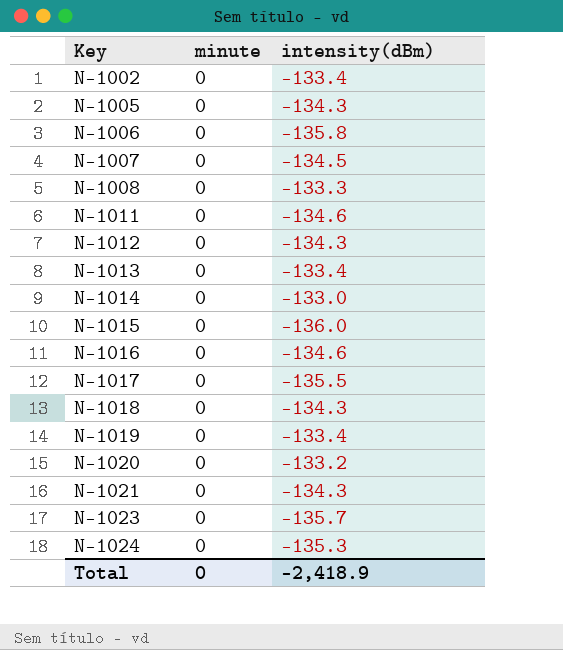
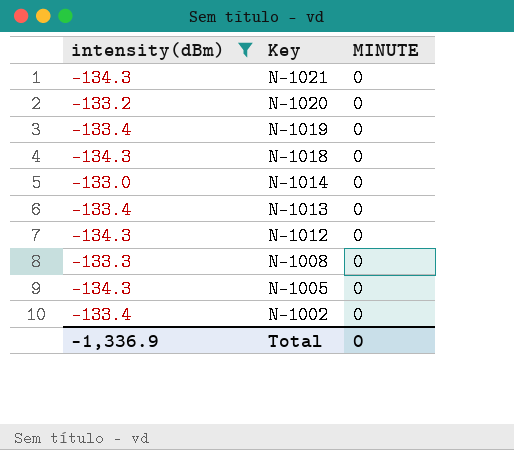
filter: none -> intensity(dBm) >= -134.3
row order: Key ascending -> Key descending
column intensity(dBm) | position: 3 -> 1
column name: minute -> MINUTE
Total | intensity(dBm): -2,418.9 -> -1,336.9

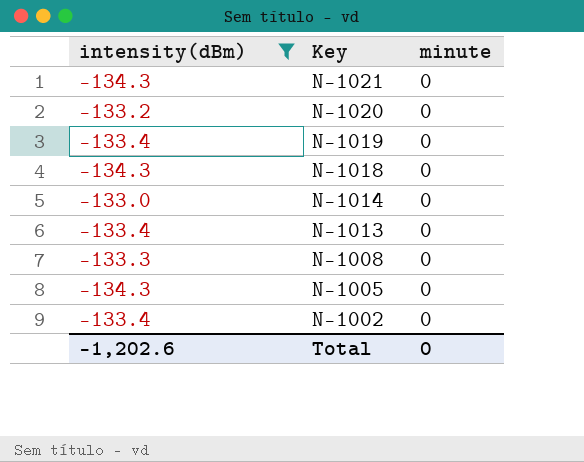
column name: MINUTE -> minute
row N-1012: -134.3 | 0 -> none
Total | intensity(dBm): -1,336.9 -> -1,202.6

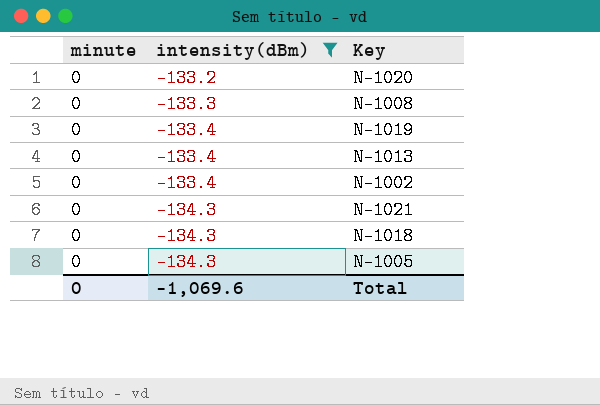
row order: Key descending -> intensity(dBm) descending
column minute | position: 3 -> 1
row N-1014: -133.0 | 0 -> none
Total | intensity(dBm): -1,202.6 -> -1,069.6

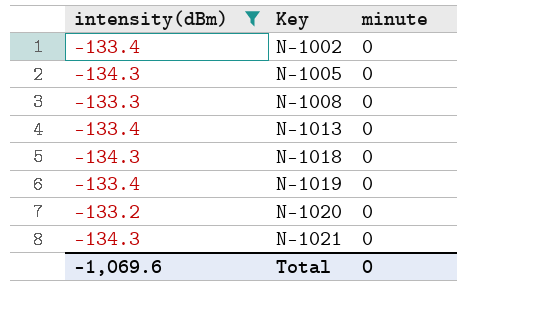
row order: intensity(dBm) descending -> Key ascending
column minute | position: 1 -> 3

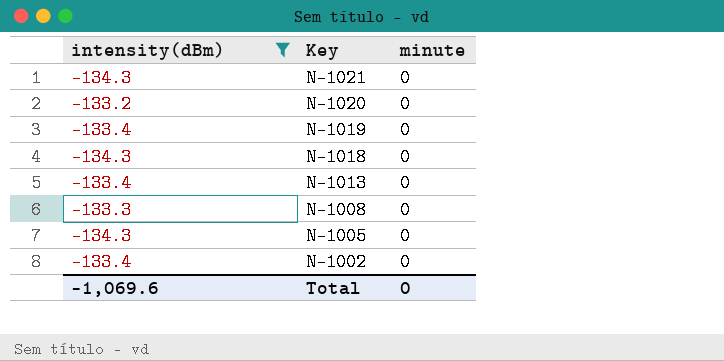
row order: Key ascending -> Key descending

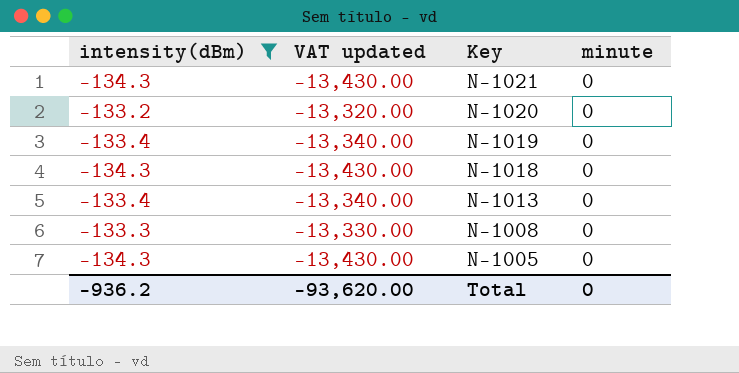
column VAT updated | formula: none -> [intensity(dBm)] * 100
row N-1002: -133.4 | 0 -> none
Total | intensity(dBm): -1,069.6 -> -936.2

